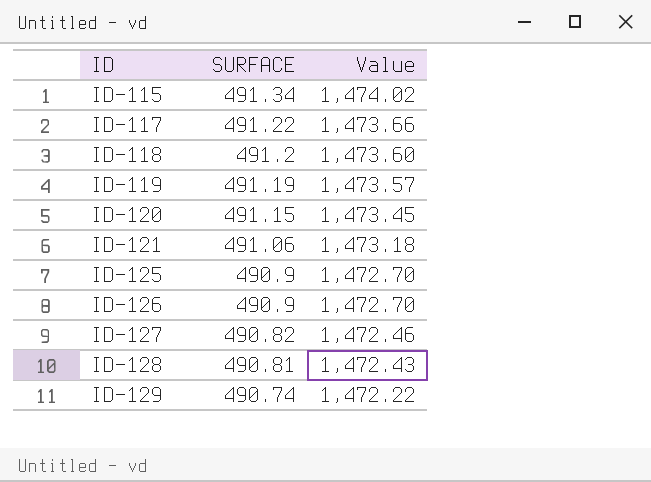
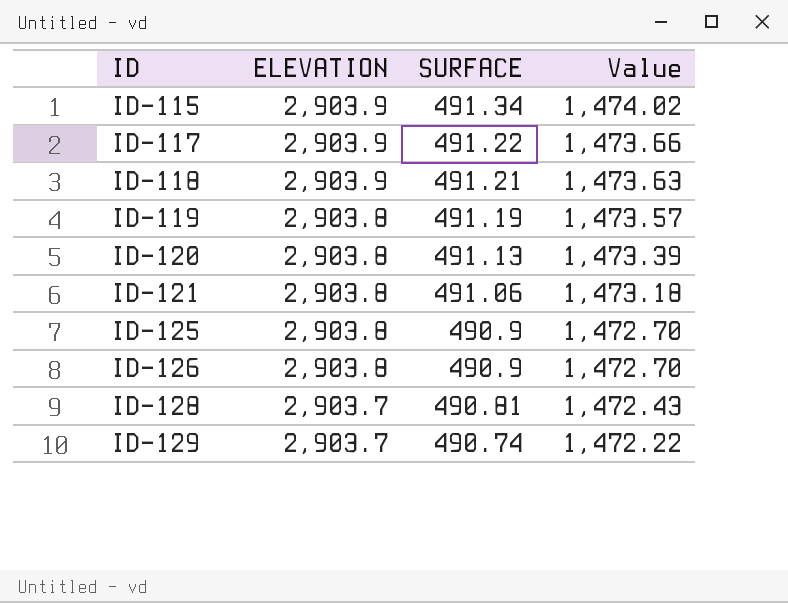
column ELEVATION | position: none -> 2
row ID-127: 490.82 | 1,472.46 -> none
ID-118 | SURFACE: 491.2 -> 491.21
ID-118 | Value: 1,473.60 -> 1,473.63
ID-120 | SURFACE: 491.15 -> 491.13
ID-120 | Value: 1,473.45 -> 1,473.39

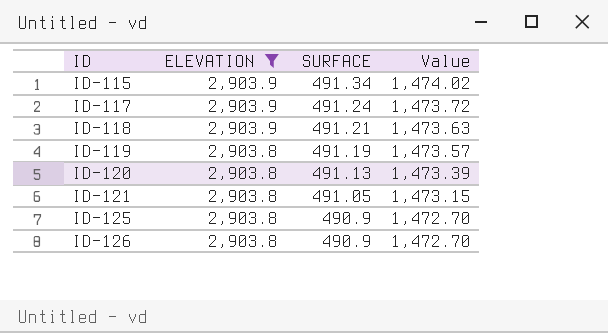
filter: none -> ELEVATION != 2,903.7
ID-117 | SURFACE: 491.22 -> 491.24
ID-117 | Value: 1,473.66 -> 1,473.72
ID-121 | SURFACE: 491.06 -> 491.05
ID-121 | Value: 1,473.18 -> 1,473.15

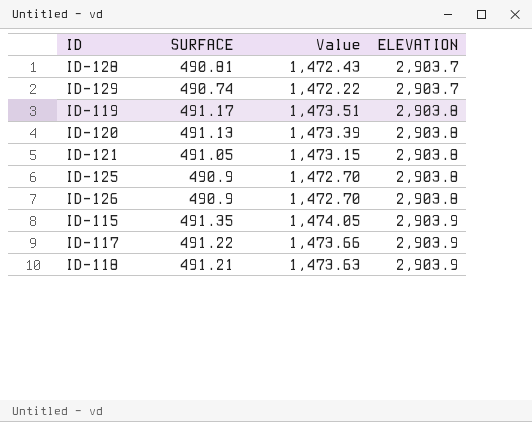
filter: ELEVATION != 2,903.7 -> none
row order: ID ascending -> ELEVATION ascending
column ELEVATION | position: 2 -> 4
ID-119 | SURFACE: 491.19 -> 491.17
ID-119 | Value: 1,473.57 -> 1,473.51
ID-115 | SURFACE: 491.34 -> 491.35
ID-115 | Value: 1,474.02 -> 1,474.05
ID-117 | SURFACE: 491.24 -> 491.22
ID-117 | Value: 1,473.72 -> 1,473.66

